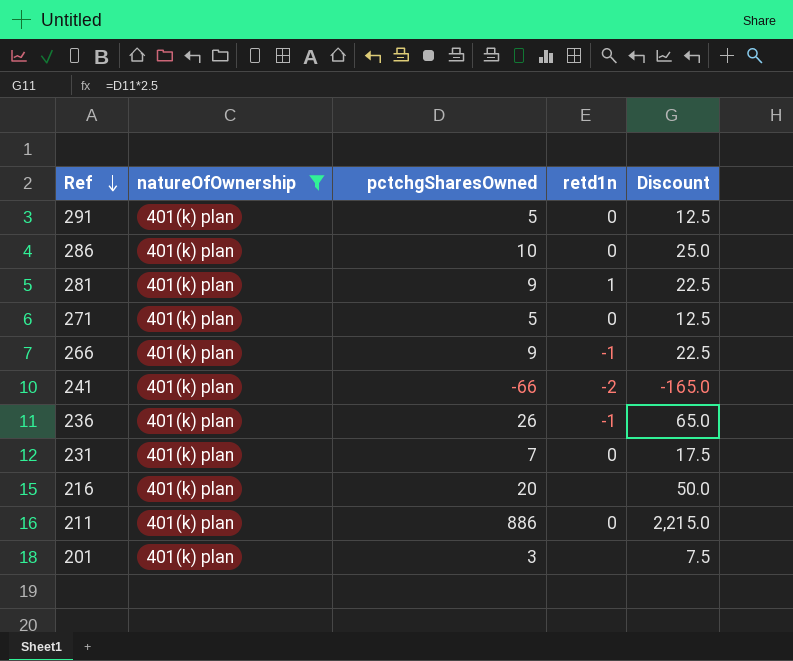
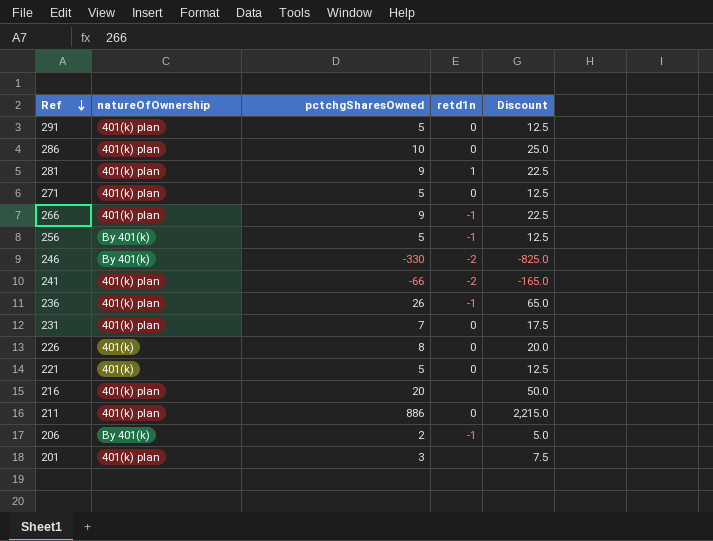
filter: natureOfOwnership = 401(k) plan -> none

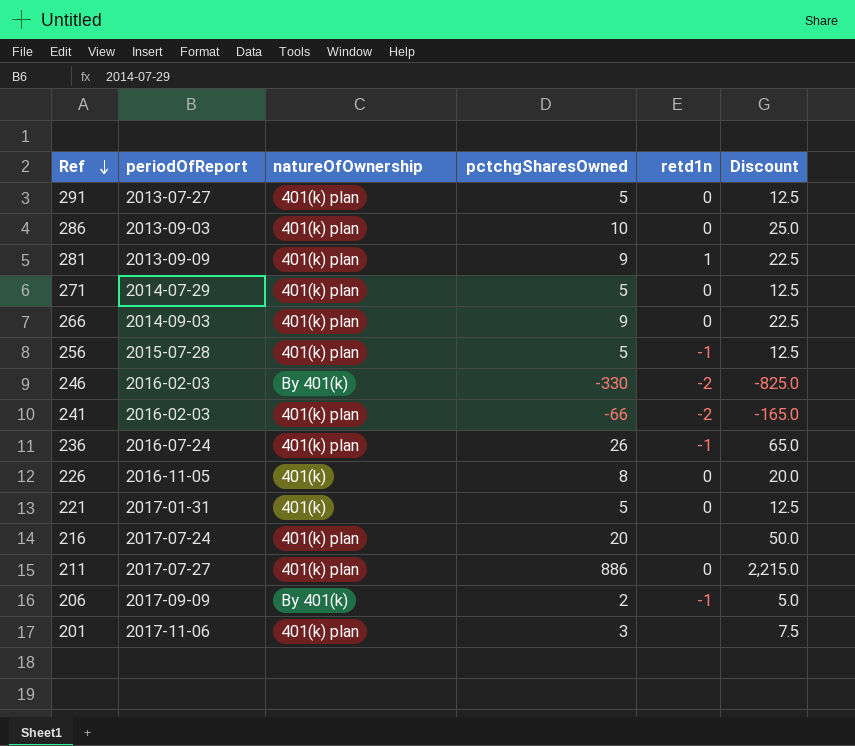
column periodOfReport | position: none -> 2
row 231: 401(k) plan | 7 | 0 | 17.5 -> none
266 | retd1n: -1 -> 0
256 | natureOfOwnership: By 401(k) -> 401(k) plan

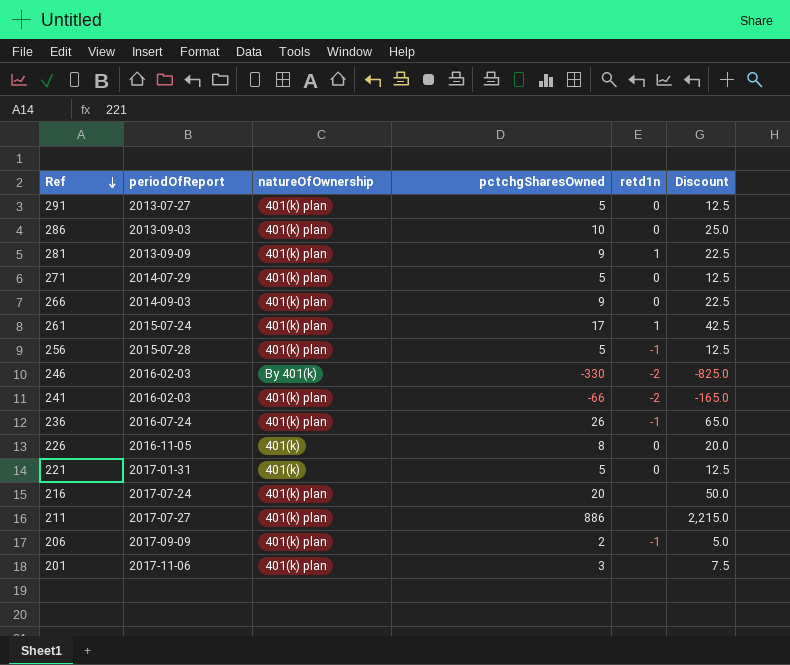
row 261: none -> 2015-07-24 | 401(k) plan | 17 | 1 | 42.5
211 | retd1n: 0 -> none
206 | natureOfOwnership: By 401(k) -> 401(k) plan

